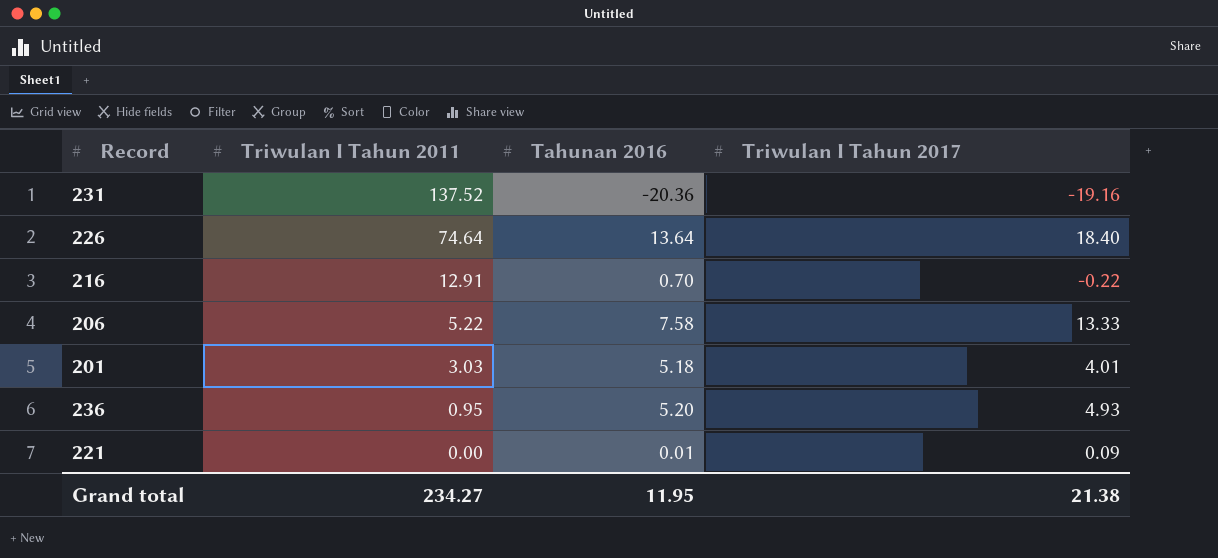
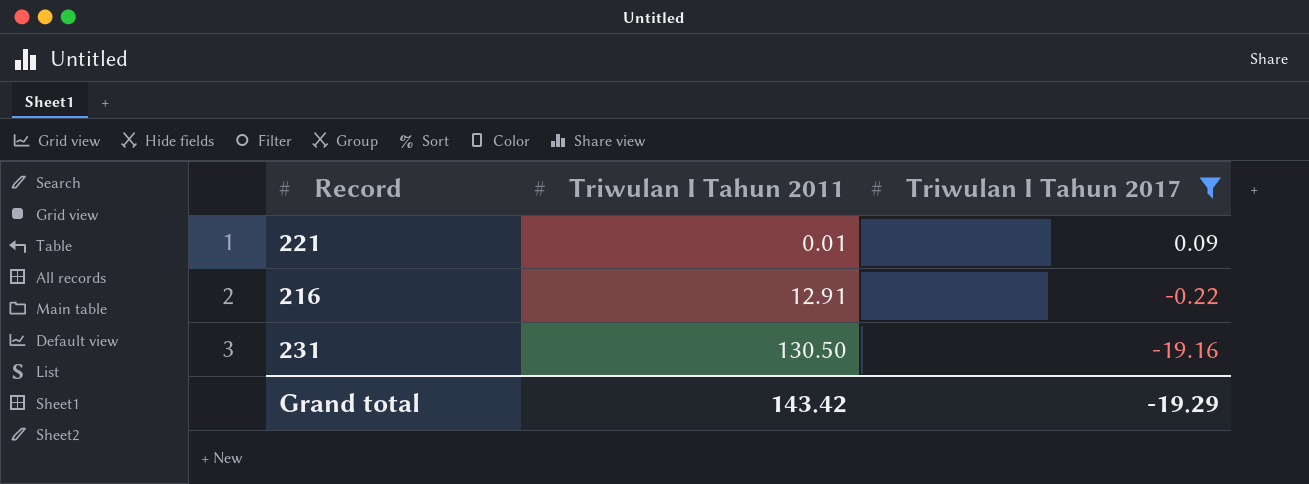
filter: none -> Triwulan I Tahun 2017 <= 0.09
row order: Triwulan I Tahun 2011 descending -> Triwulan I Tahun 2011 ascending
column Tahunan 2016 | position: 3 -> none
221 | Triwulan I Tahun 2011: 0.00 -> 0.01
231 | Triwulan I Tahun 2011: 137.52 -> 130.50
Grand total | Triwulan I Tahun 2011: 234.27 -> 143.42
Grand total | Triwulan I Tahun 2017: 21.38 -> -19.29

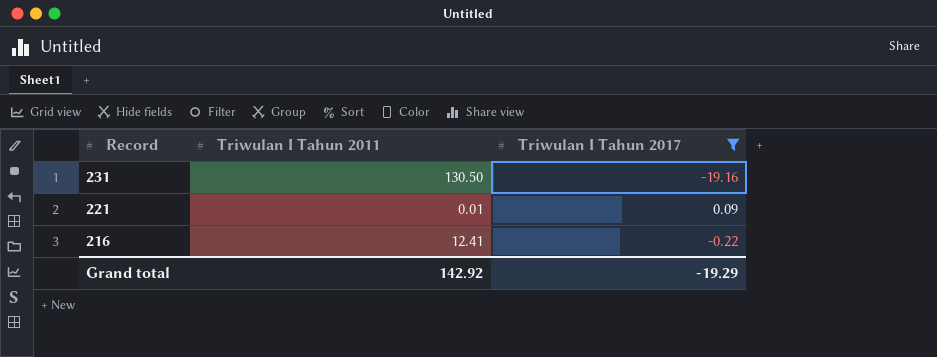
row order: Triwulan I Tahun 2011 ascending -> Record descending
216 | Triwulan I Tahun 2011: 12.91 -> 12.41
Grand total | Triwulan I Tahun 2011: 143.42 -> 142.92

